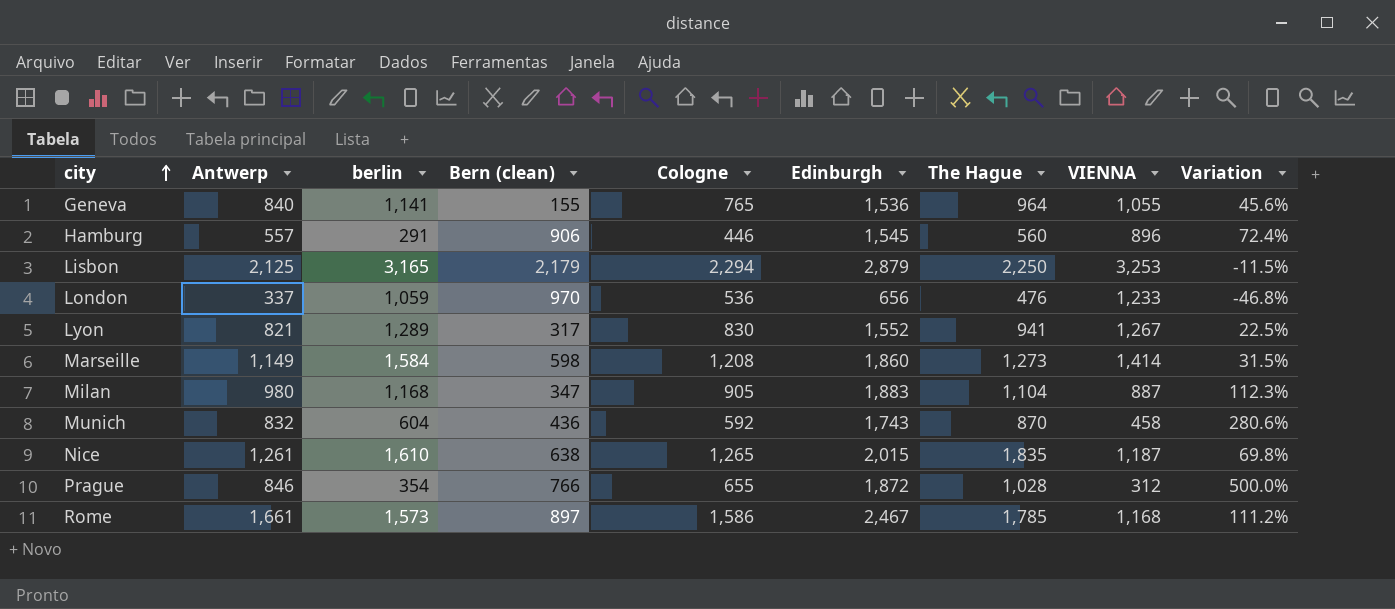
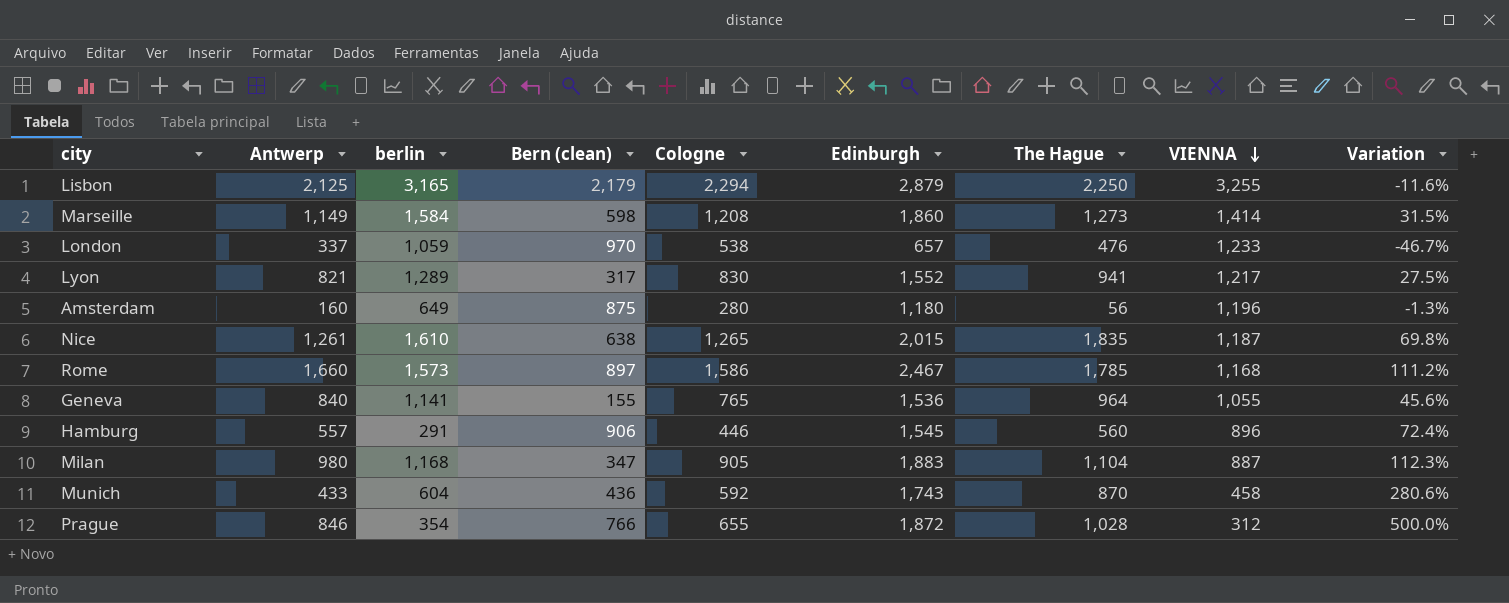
row order: city ascending -> VIENNA descending
Lisbon | VIENNA: 3,253 -> 3,255
Lisbon | Variation: -11.5% -> -11.6%
London | Cologne: 536 -> 538
London | Edinburgh: 656 -> 657
London | Variation: -46.8% -> -46.7%
Lyon | VIENNA: 1,267 -> 1,217
Lyon | Variation: 22.5% -> 27.5%
row Amsterdam: none -> 160 | 649 | 875 | 280 | 1,180 | 56 | 1,196 | -1.3%
Rome | Antwerp: 1,661 -> 1,660
Munich | Antwerp: 832 -> 433

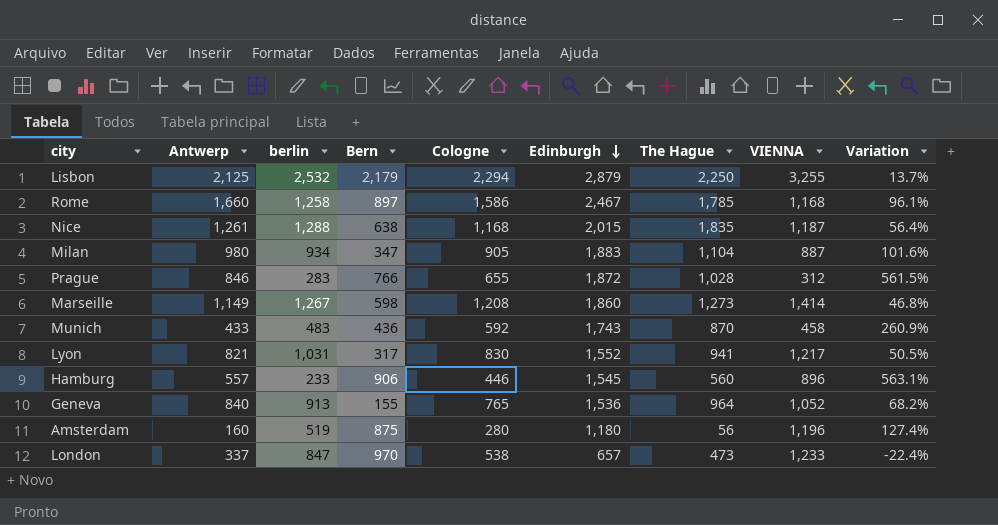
row order: VIENNA descending -> Edinburgh descending
column name: Bern (clean) -> Bern
column Variation | formula: ([Edinburgh] - [VIENNA]) / [VIENNA] -> ([Edinburgh] - [berlin]) / [berlin]
Lisbon | berlin: 3,165 -> 2,532
Rome | berlin: 1,573 -> 1,258
Nice | berlin: 1,610 -> 1,288
Nice | Cologne: 1,265 -> 1,168
Milan | berlin: 1,168 -> 934
Prague | berlin: 354 -> 283
Marseille | berlin: 1,584 -> 1,267
Munich | berlin: 604 -> 483
Lyon | berlin: 1,289 -> 1,031
Hamburg | berlin: 291 -> 233
Geneva | berlin: 1,141 -> 913
Geneva | VIENNA: 1,055 -> 1,052
Amsterdam | berlin: 649 -> 519
London | berlin: 1,059 -> 847
London | The Hague: 476 -> 473

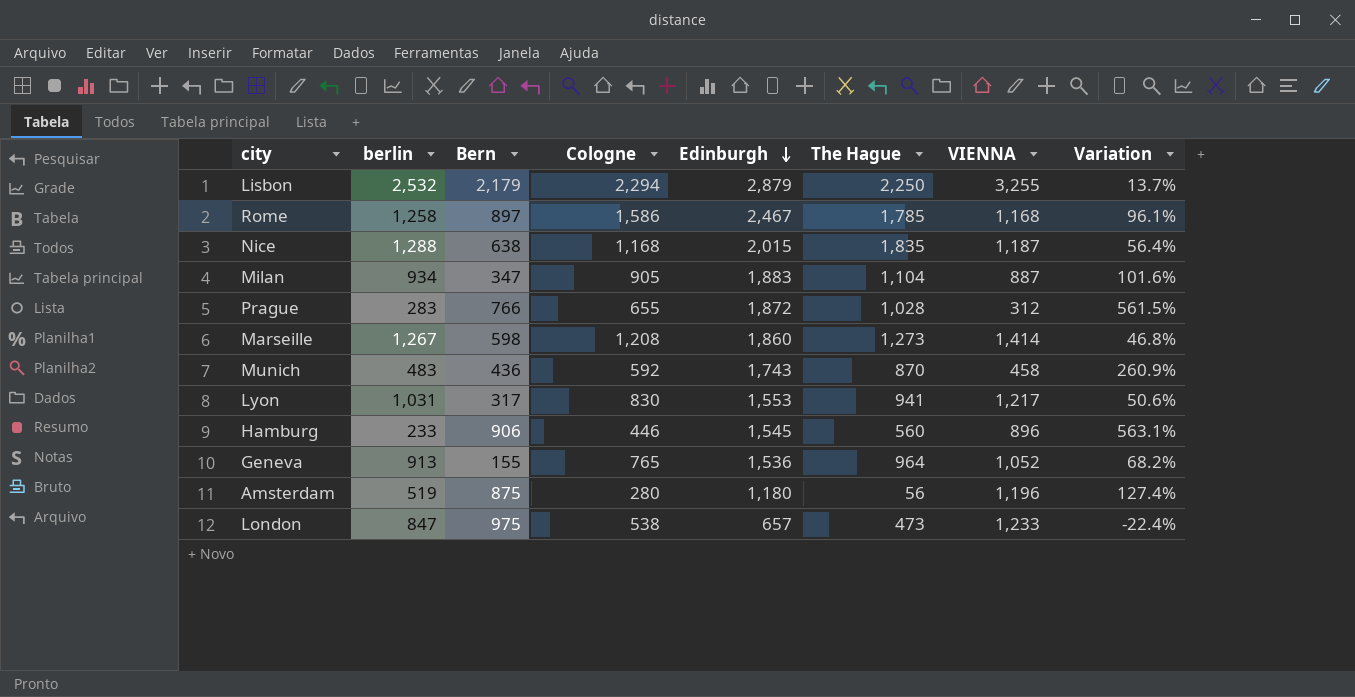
column Antwerp | position: 2 -> none
Lyon | Edinburgh: 1,552 -> 1,553
Lyon | Variation: 50.5% -> 50.6%
London | Bern: 970 -> 975

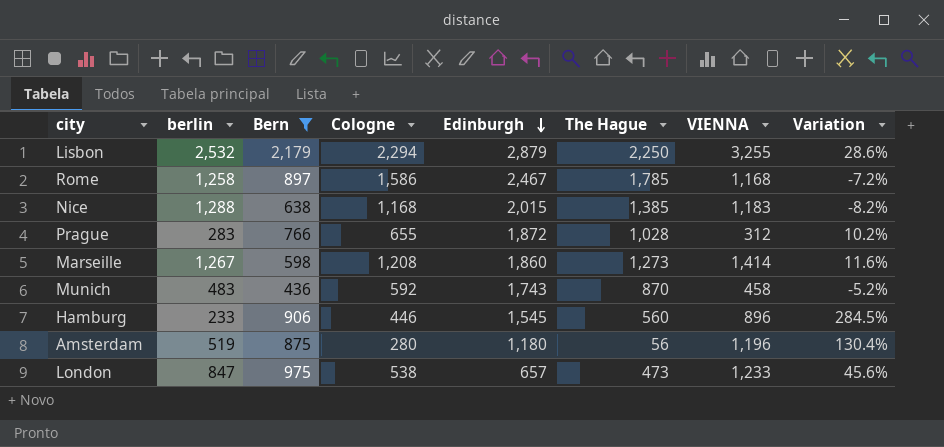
filter: none -> Bern >= 436
column Variation | formula: ([Edinburgh] - [berlin]) / [berlin] -> ([VIENNA] - [berlin]) / [berlin]
Nice | The Hague: 1,835 -> 1,385
Nice | VIENNA: 1,187 -> 1,183

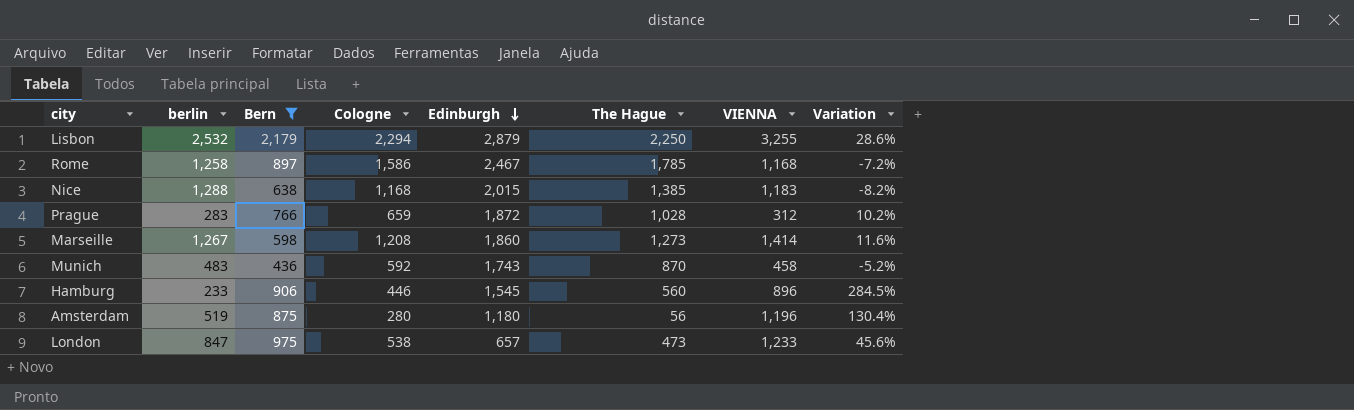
Prague | Cologne: 655 -> 659

